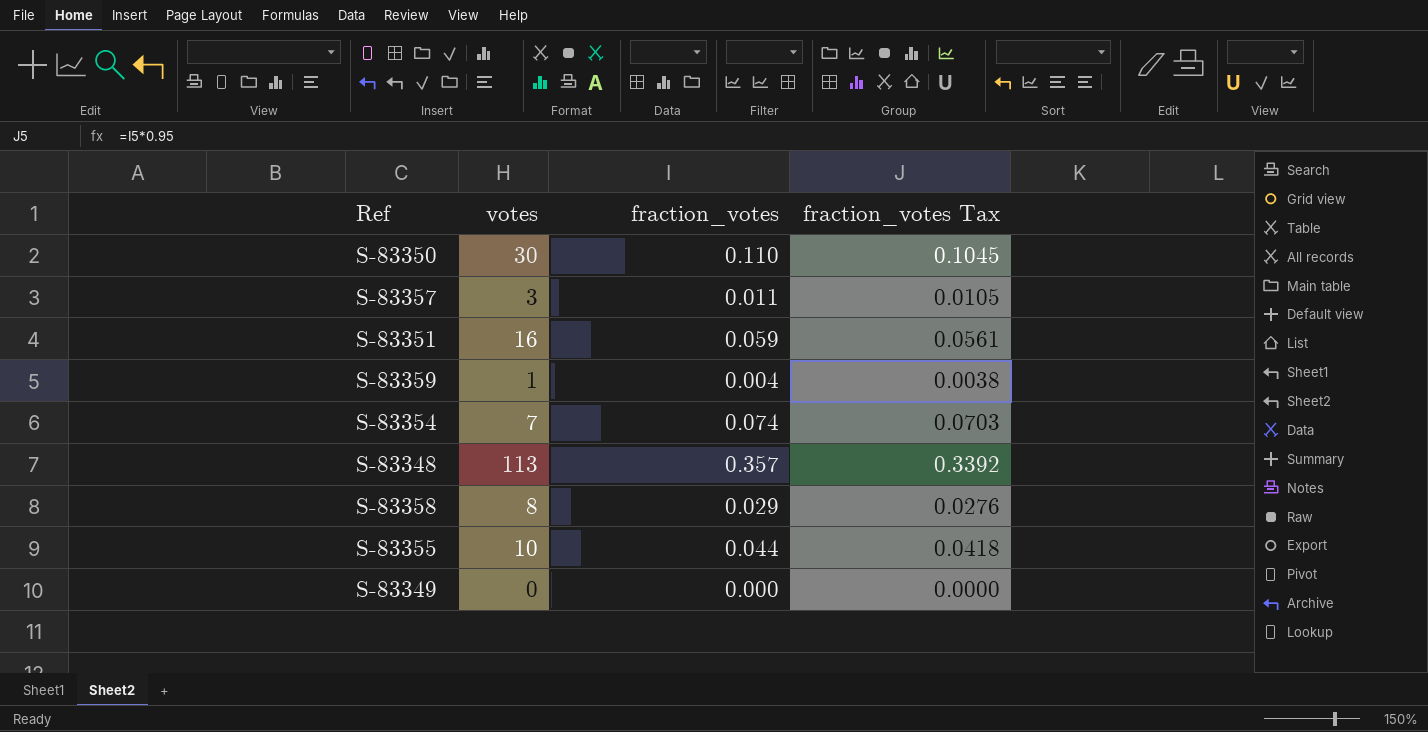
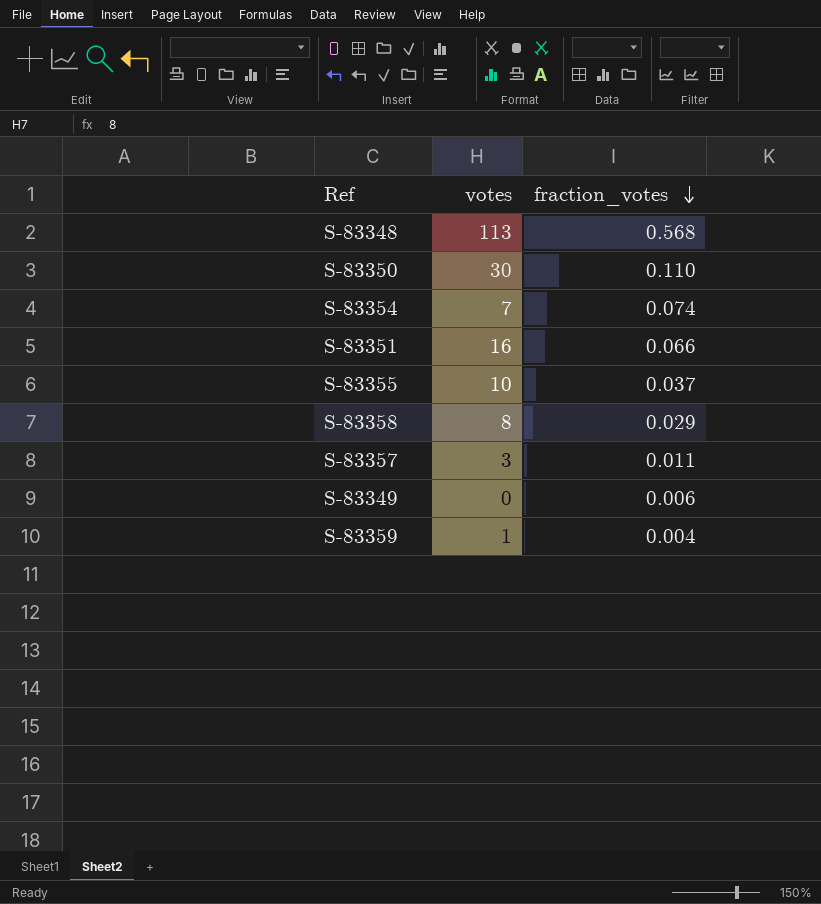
row order: none -> fraction_votes descending
column fraction_votes Tax | formula: [fraction_votes] * 0.95 -> none
S-83348 | fraction_votes: 0.357 -> 0.568
S-83351 | fraction_votes: 0.059 -> 0.066
S-83355 | fraction_votes: 0.044 -> 0.037
S-83349 | fraction_votes: 0.000 -> 0.006

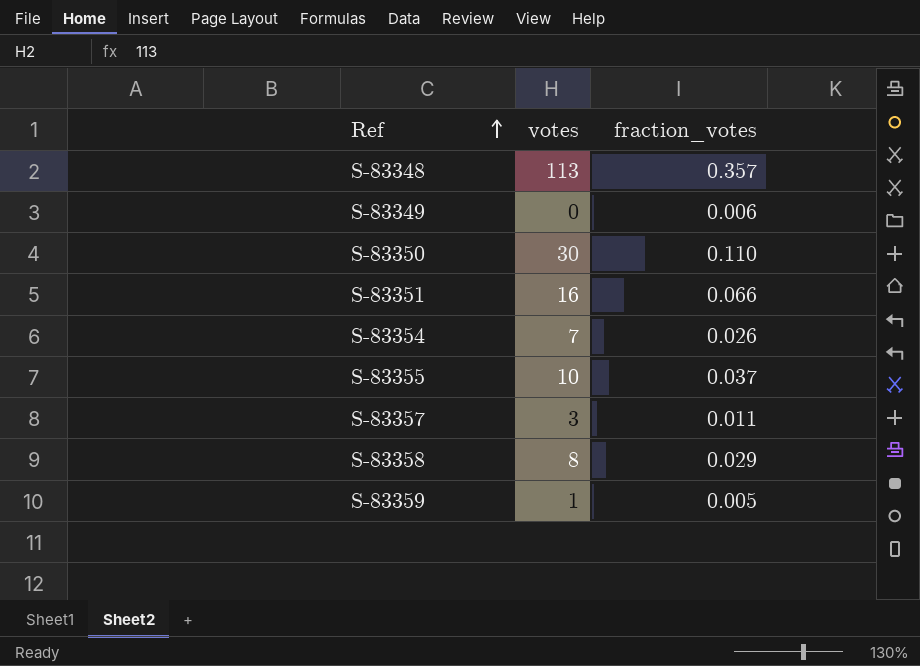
row order: fraction_votes descending -> Ref ascending
S-83348 | fraction_votes: 0.568 -> 0.357
S-83354 | fraction_votes: 0.074 -> 0.026
S-83359 | fraction_votes: 0.004 -> 0.005

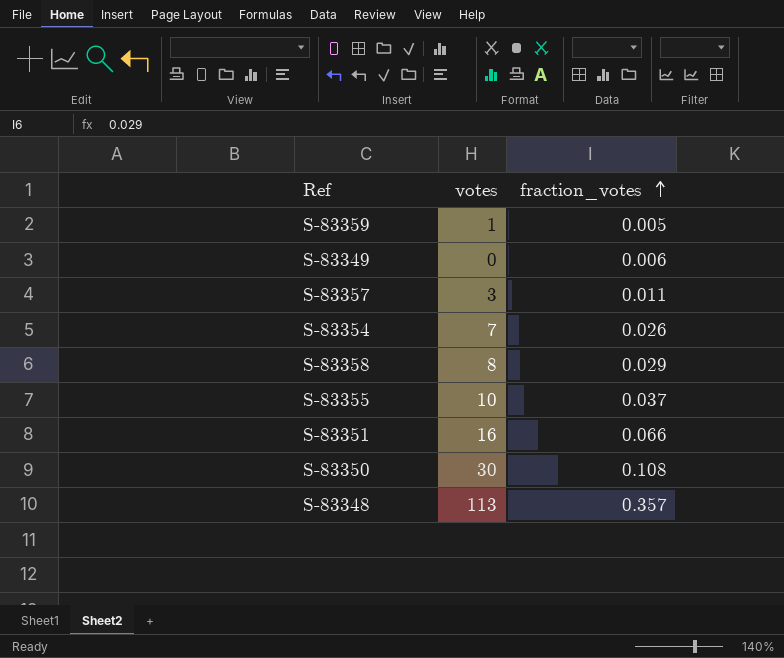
row order: Ref ascending -> fraction_votes ascending
S-83350 | fraction_votes: 0.110 -> 0.108

